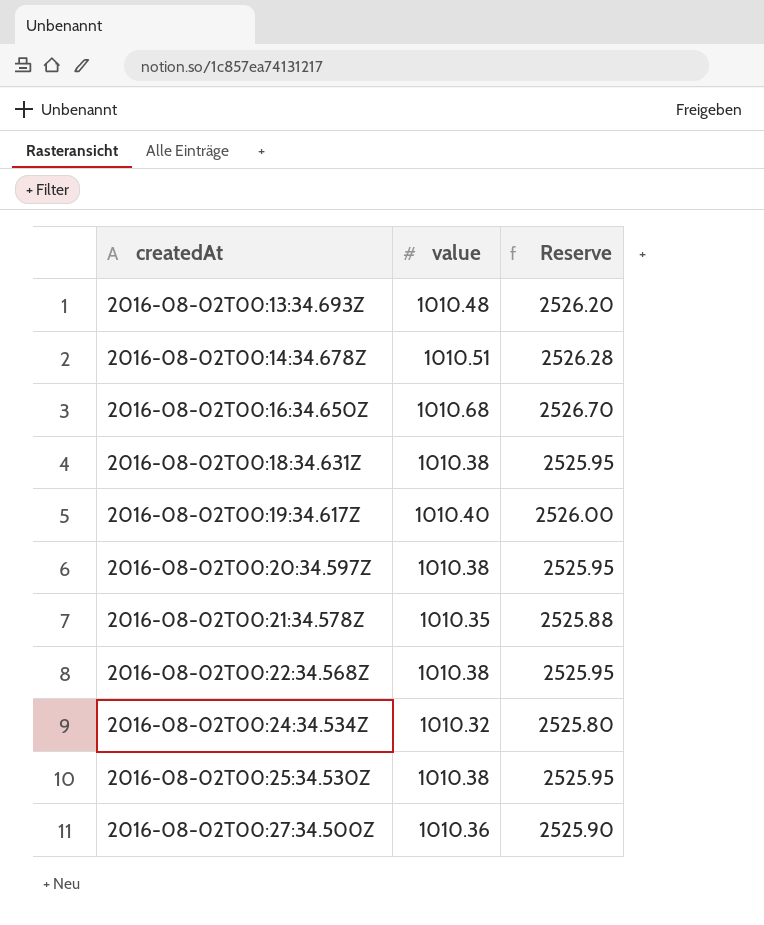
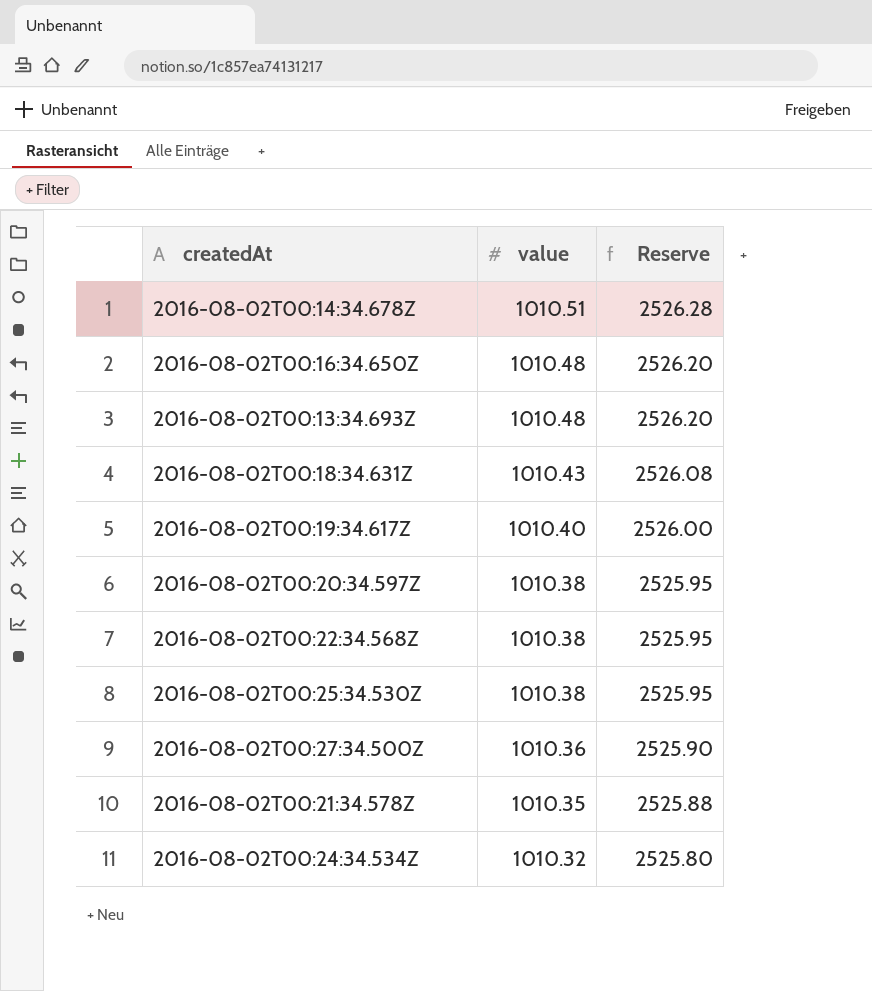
row order: createdAt ascending -> value descending
2016-08-02T00:16:34.650Z | value: 1010.68 -> 1010.48
2016-08-02T00:16:34.650Z | Reserve: 2526.70 -> 2526.20
2016-08-02T00:18:34.631Z | value: 1010.38 -> 1010.43
2016-08-02T00:18:34.631Z | Reserve: 2525.95 -> 2526.08

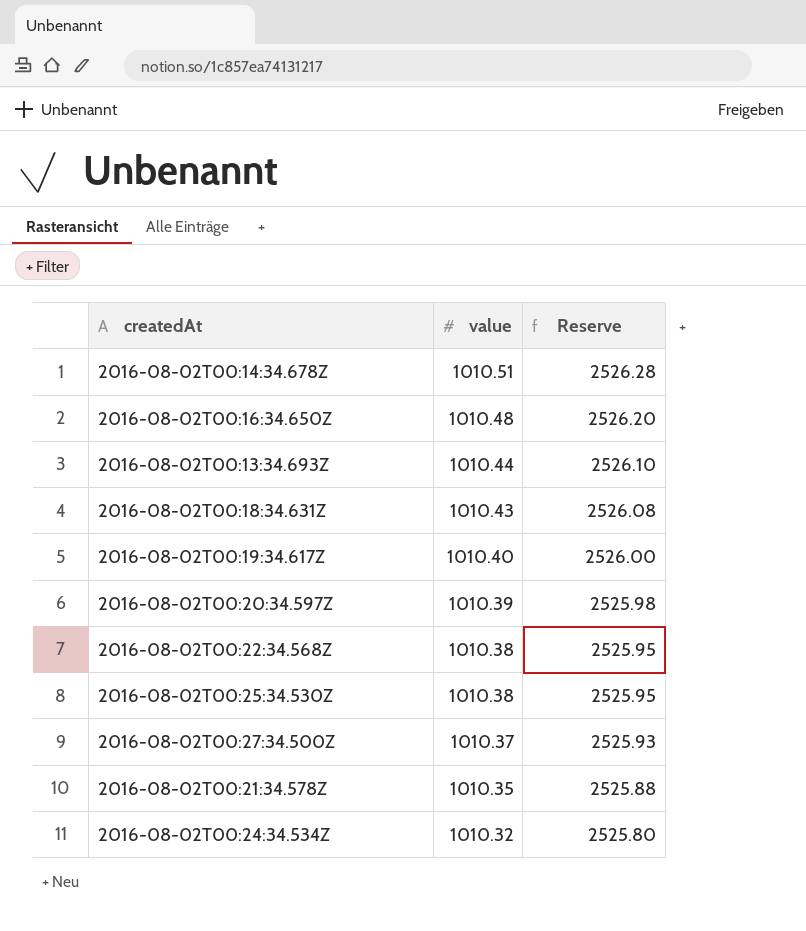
2016-08-02T00:13:34.693Z | value: 1010.48 -> 1010.44
2016-08-02T00:13:34.693Z | Reserve: 2526.20 -> 2526.10
2016-08-02T00:20:34.597Z | value: 1010.38 -> 1010.39
2016-08-02T00:20:34.597Z | Reserve: 2525.95 -> 2525.98
2016-08-02T00:27:34.500Z | value: 1010.36 -> 1010.37
2016-08-02T00:27:34.500Z | Reserve: 2525.90 -> 2525.93

